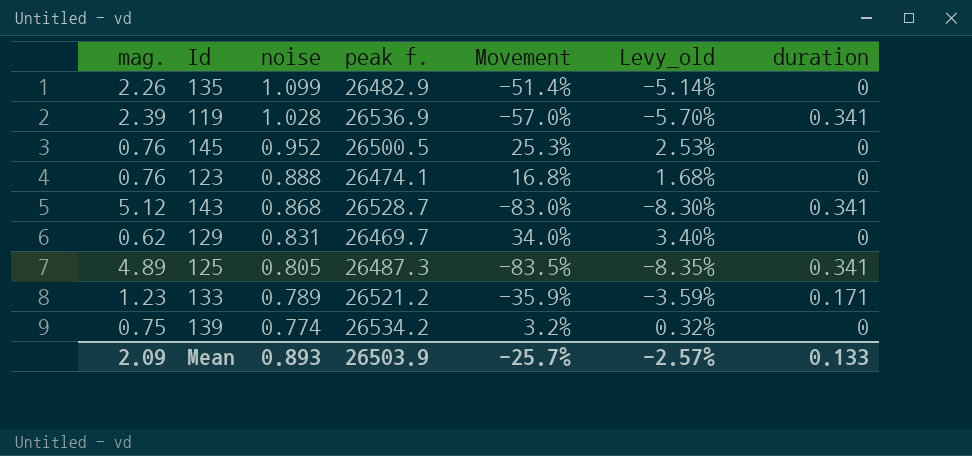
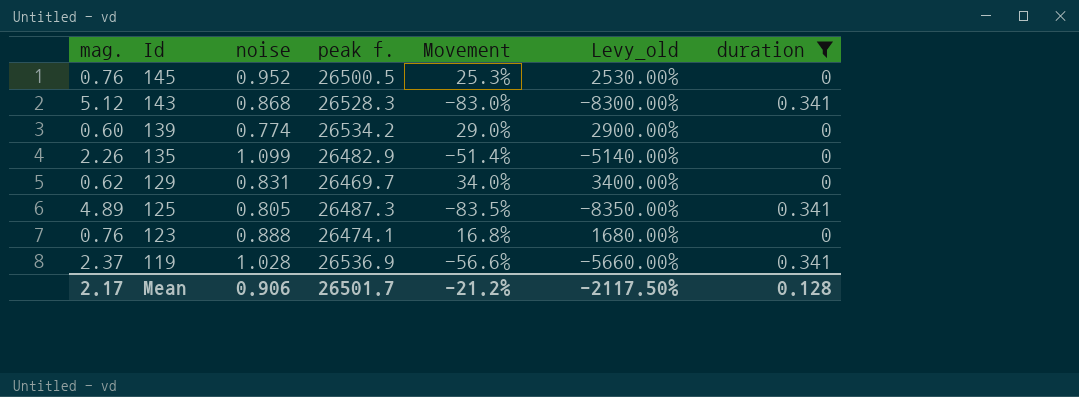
filter: none -> duration != 0.171
row order: noise descending -> Id descending
column Levy_old | formula: [Movement] * 0.1 -> [Movement] * 100
143 | peak f.: 26528.7 -> 26528.3
139 | mag.: 0.75 -> 0.60
139 | Movement: 3.2% -> 29.0%
119 | mag.: 2.39 -> 2.37
119 | Movement: -57.0% -> -56.6%
Mean | mag.: 2.09 -> 2.17
Mean | noise: 0.893 -> 0.906
Mean | peak f.: 26503.9 -> 26501.7
Mean | Movement: -25.7% -> -21.2%
Mean | Levy_old: -2.57% -> -2117.50%
Mean | duration: 0.133 -> 0.128

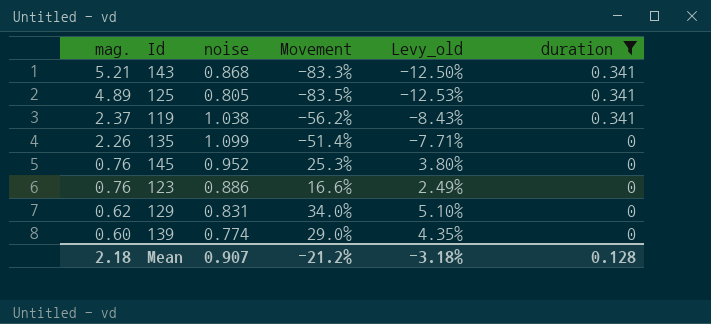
row order: Id descending -> mag. descending
column peak f. | position: 4 -> none
column Levy_old | formula: [Movement] * 100 -> [Movement] * 0.15
143 | mag.: 5.12 -> 5.21
143 | Movement: -83.0% -> -83.3%
119 | noise: 1.028 -> 1.038
119 | Movement: -56.6% -> -56.2%
123 | noise: 0.888 -> 0.886
123 | Movement: 16.8% -> 16.6%
Mean | mag.: 2.17 -> 2.18
Mean | noise: 0.906 -> 0.907
Mean | Levy_old: -2117.50% -> -3.18%

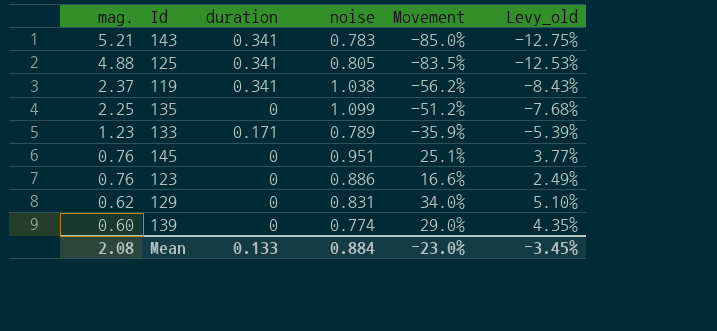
filter: duration != 0.171 -> none
column duration | position: 6 -> 3
143 | noise: 0.868 -> 0.783
143 | Movement: -83.3% -> -85.0%
143 | Levy_old: -12.50% -> -12.75%
125 | mag.: 4.89 -> 4.88
135 | mag.: 2.26 -> 2.25
135 | Movement: -51.4% -> -51.2%
135 | Levy_old: -7.71% -> -7.68%
145 | noise: 0.952 -> 0.951
145 | Movement: 25.3% -> 25.1%
145 | Levy_old: 3.80% -> 3.77%
Mean | mag.: 2.18 -> 2.08
Mean | duration: 0.128 -> 0.133
Mean | noise: 0.907 -> 0.884
Mean | Movement: -21.2% -> -23.0%
Mean | Levy_old: -3.18% -> -3.45%

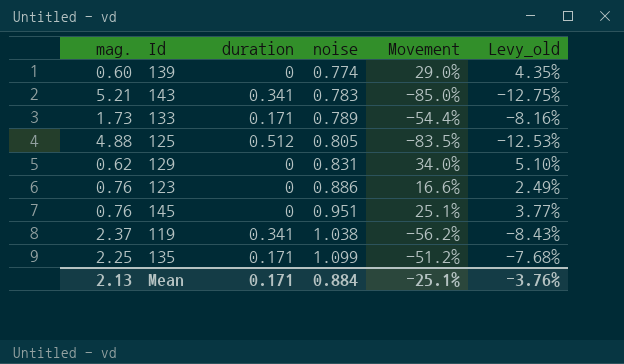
row order: mag. descending -> noise ascending
133 | mag.: 1.23 -> 1.73
133 | Movement: -35.9% -> -54.4%
133 | Levy_old: -5.39% -> -8.16%
125 | duration: 0.341 -> 0.512
135 | duration: 0 -> 0.171
Mean | mag.: 2.08 -> 2.13
Mean | duration: 0.133 -> 0.171
Mean | Movement: -23.0% -> -25.1%
Mean | Levy_old: -3.45% -> -3.76%

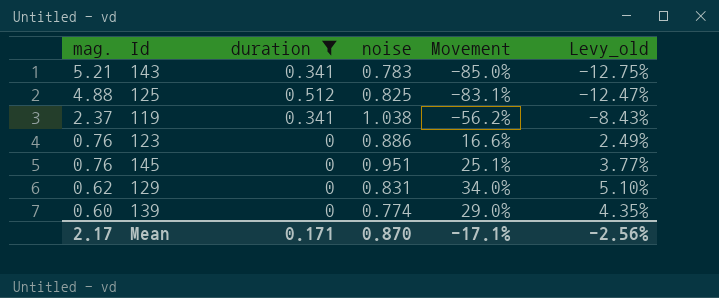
filter: none -> duration != 0.171
row order: noise ascending -> mag. descending
125 | noise: 0.805 -> 0.825
125 | Movement: -83.5% -> -83.1%
125 | Levy_old: -12.53% -> -12.47%
Mean | mag.: 2.13 -> 2.17
Mean | noise: 0.884 -> 0.870
Mean | Movement: -25.1% -> -17.1%
Mean | Levy_old: -3.76% -> -2.56%

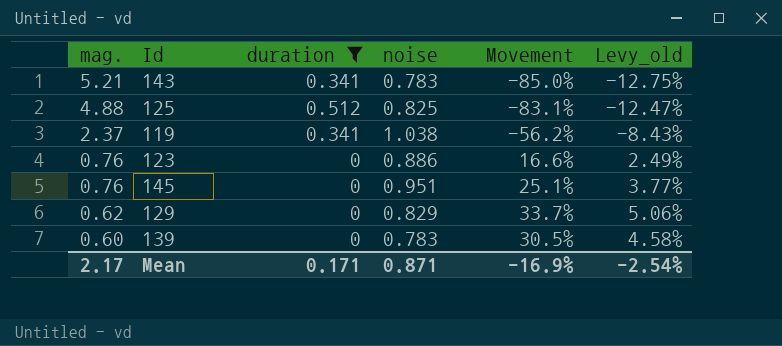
129 | noise: 0.831 -> 0.829
129 | Movement: 34.0% -> 33.7%
129 | Levy_old: 5.10% -> 5.06%
139 | noise: 0.774 -> 0.783
139 | Movement: 29.0% -> 30.5%
139 | Levy_old: 4.35% -> 4.58%
Mean | noise: 0.870 -> 0.871
Mean | Movement: -17.1% -> -16.9%
Mean | Levy_old: -2.56% -> -2.54%

